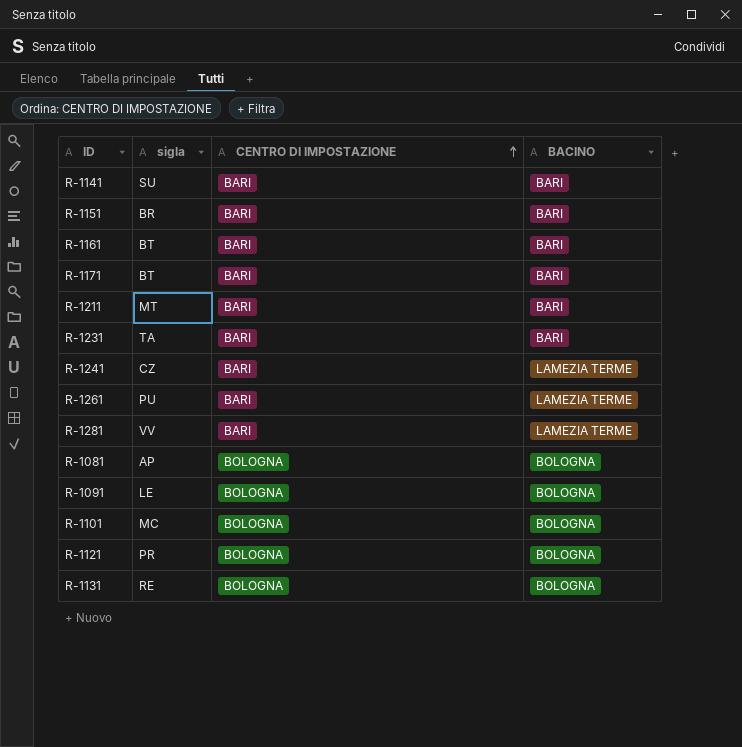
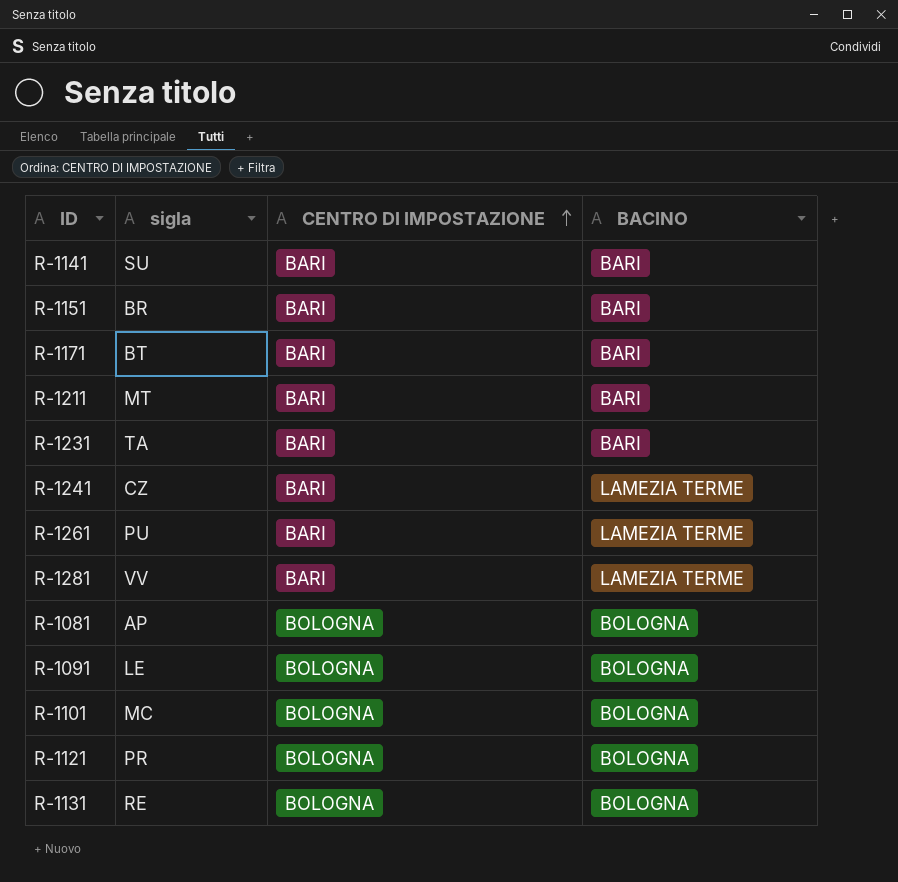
row R-1161: BT | BARI | BARI -> none

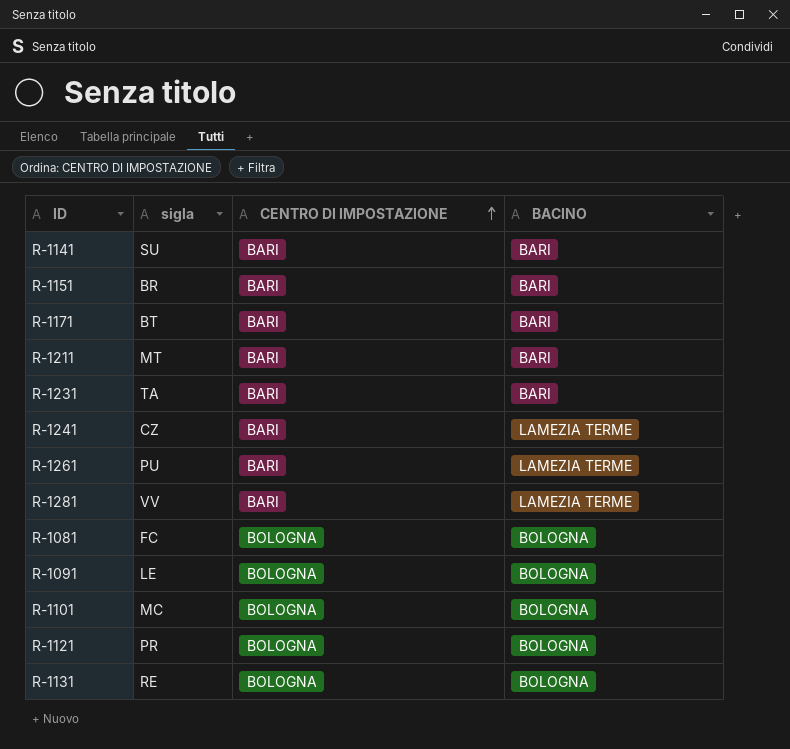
R-1081 | sigla: AP -> FC

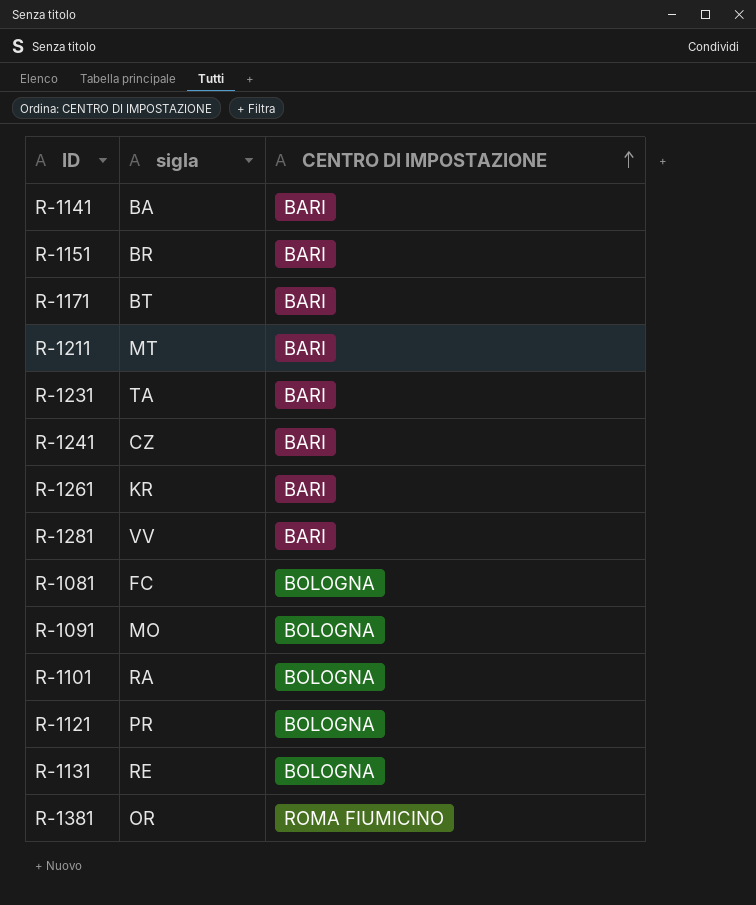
column BACINO | position: 4 -> none
R-1141 | sigla: SU -> BA
R-1261 | sigla: PU -> KR
R-1091 | sigla: LE -> MO
R-1101 | sigla: MC -> RA
row R-1381: none -> OR | ROMA FIUMICINO

